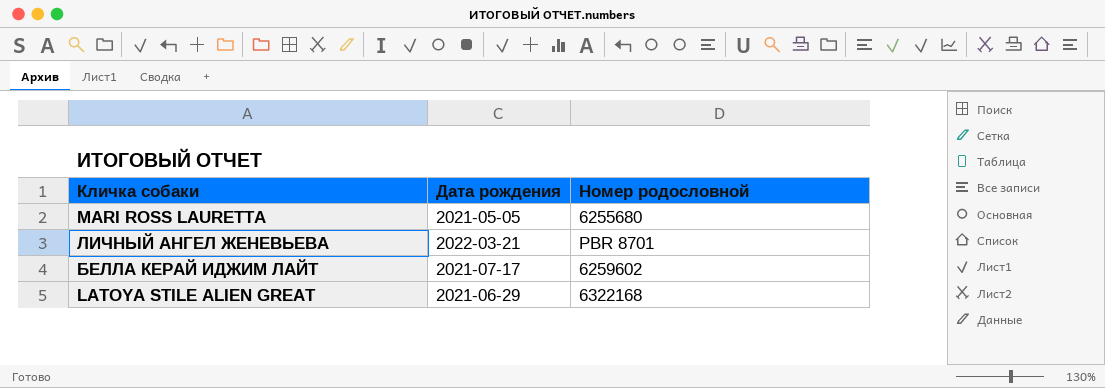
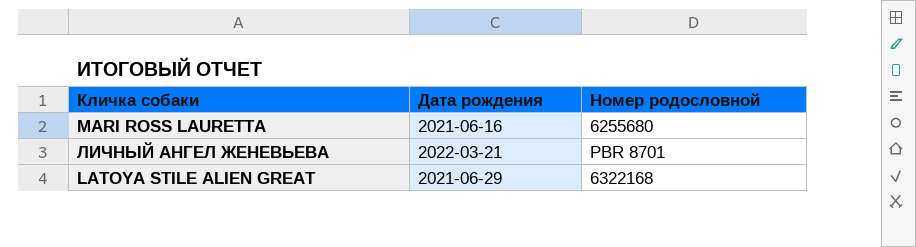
row БЕЛЛА КЕРАЙ ИДЖИМ ЛАЙТ: 2021-07-17 | 6259602 -> none
MARI ROSS LAURETTA | Дата рождения: 2021-05-05 -> 2021-06-16

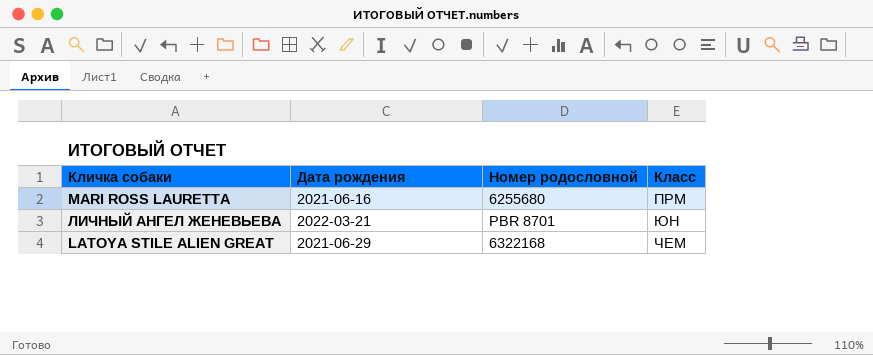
column Класс | position: none -> 4

